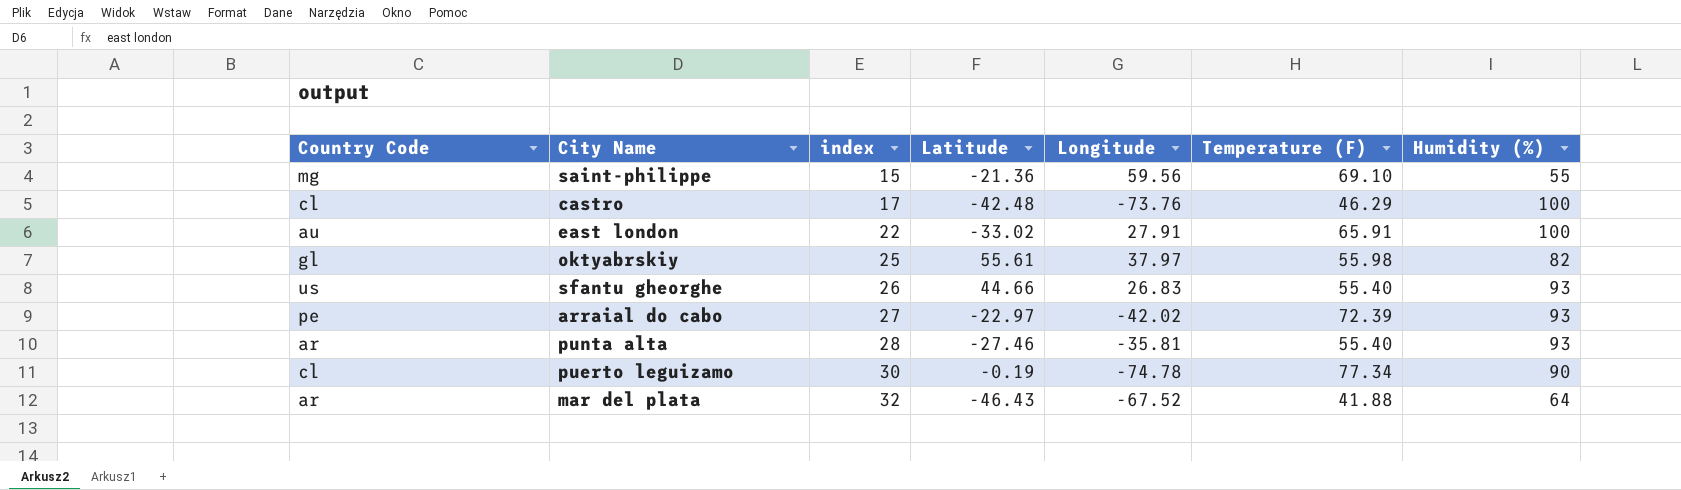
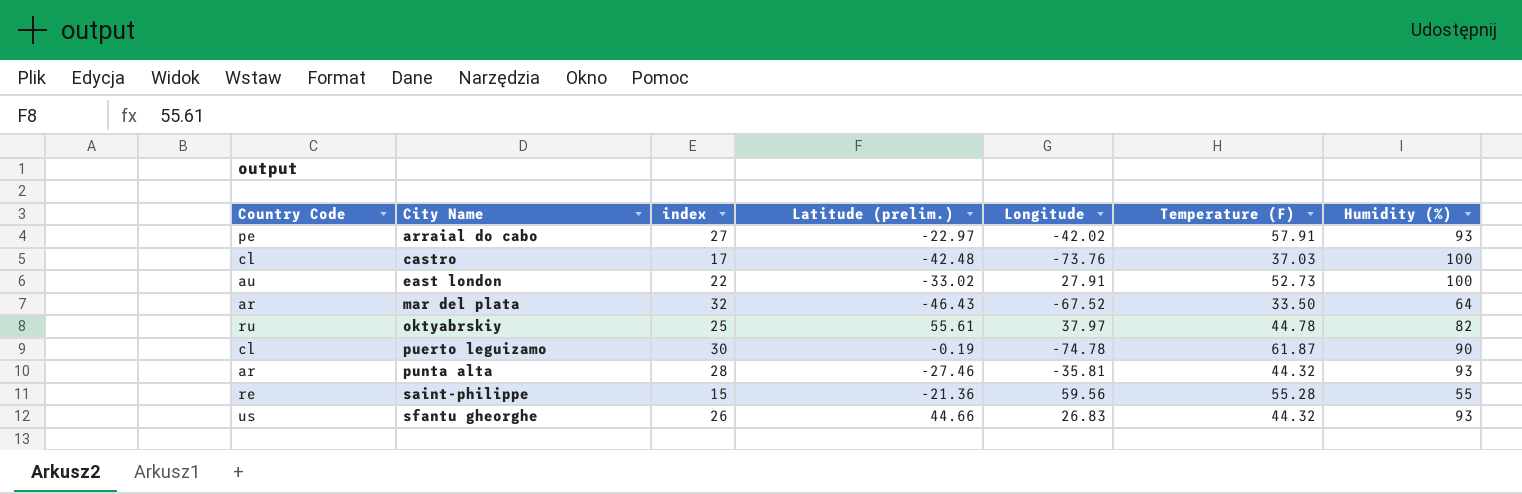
row order: index ascending -> City Name ascending
column name: Latitude -> Latitude (prelim.)
arraial do cabo | Temperature (F): 72.39 -> 57.91
castro | Temperature (F): 46.29 -> 37.03
east london | Temperature (F): 65.91 -> 52.73
mar del plata | Temperature (F): 41.88 -> 33.50
oktyabrskiy | Country Code: gl -> ru
oktyabrskiy | Temperature (F): 55.98 -> 44.78
puerto leguizamo | Temperature (F): 77.34 -> 61.87
punta alta | Temperature (F): 55.40 -> 44.32
saint-philippe | Country Code: mg -> re
saint-philippe | Temperature (F): 69.10 -> 55.28
sfantu gheorghe | Temperature (F): 55.40 -> 44.32

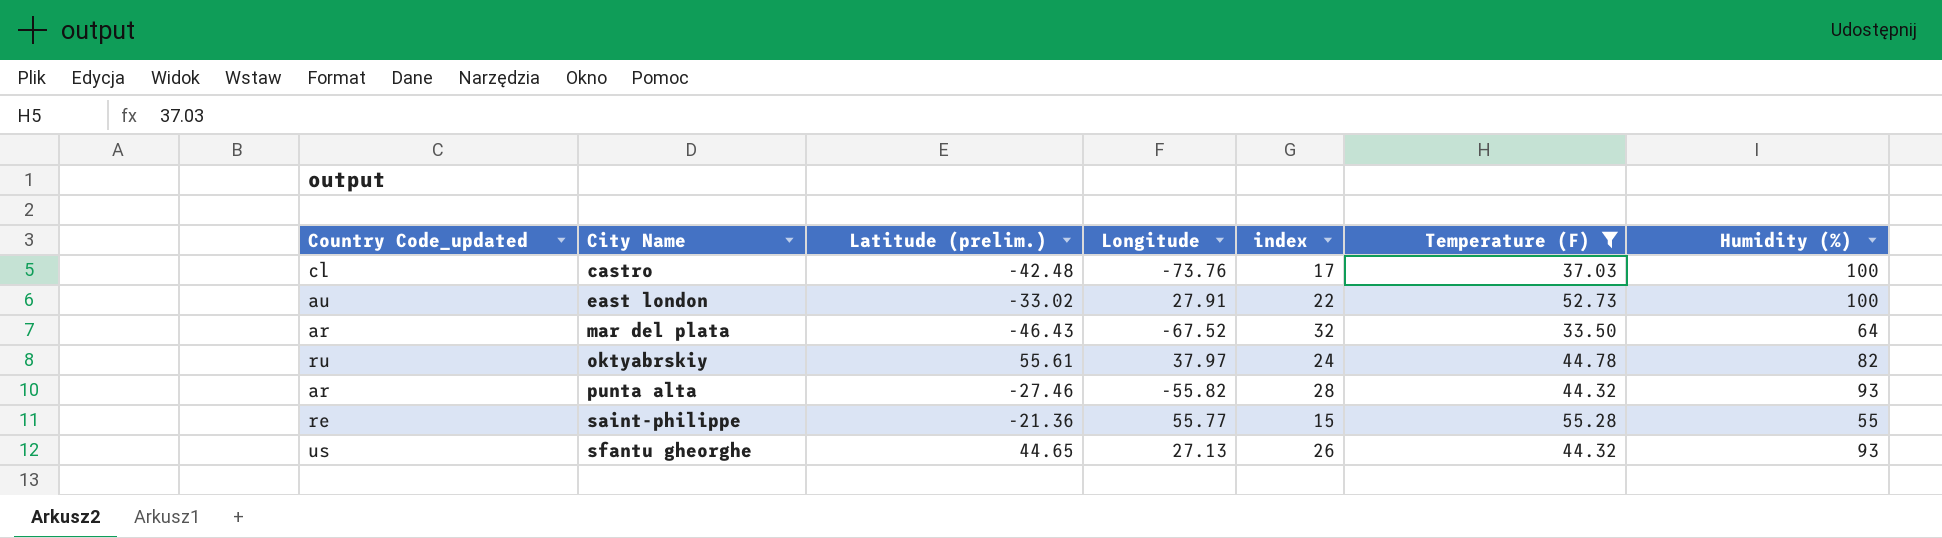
filter: none -> Temperature (F) <= 55.28
column name: Country Code -> Country Code_updated
column index | position: 3 -> 5
oktyabrskiy | index: 25 -> 24
punta alta | Longitude: -35.81 -> -55.82
saint-philippe | Longitude: 59.56 -> 55.77
sfantu gheorghe | Latitude (prelim.): 44.66 -> 44.65
sfantu gheorghe | Longitude: 26.83 -> 27.13

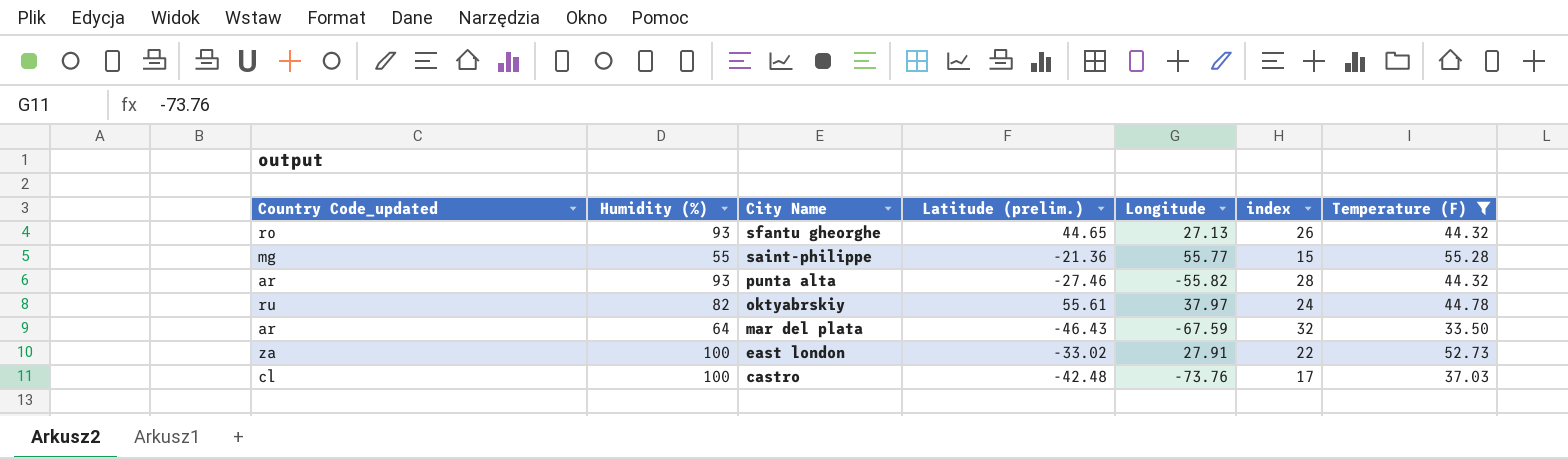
row order: City Name ascending -> City Name descending
column Humidity (%) | position: 7 -> 2
sfantu gheorghe | Country Code_updated: us -> ro
saint-philippe | Country Code_updated: re -> mg
mar del plata | Longitude: -67.52 -> -67.59
east london | Country Code_updated: au -> za

